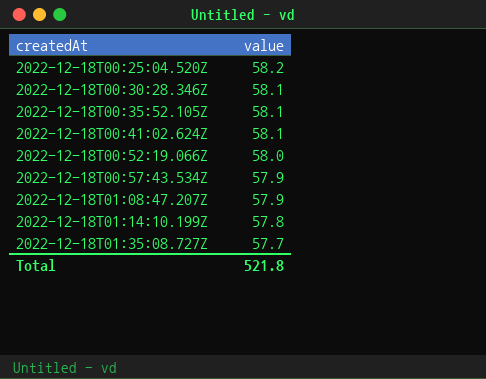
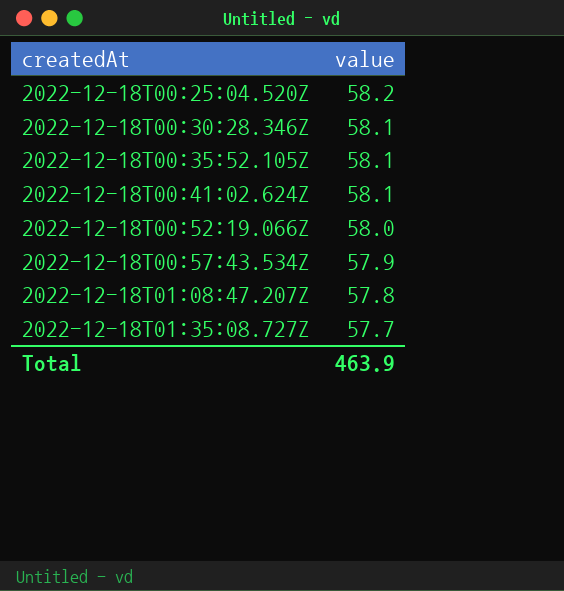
row 2022-12-18T01:14:10.199Z: 57.8 -> none
2022-12-18T01:08:47.207Z | value: 57.9 -> 57.8
Total | value: 521.8 -> 463.9

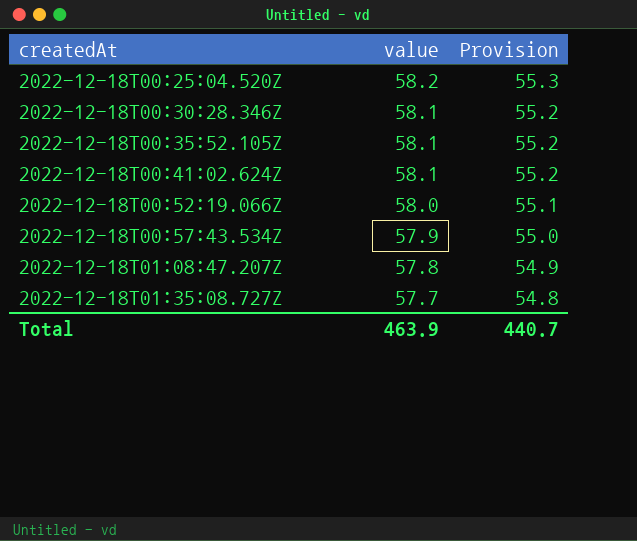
column Provision | formula: none -> [value] * 0.95

